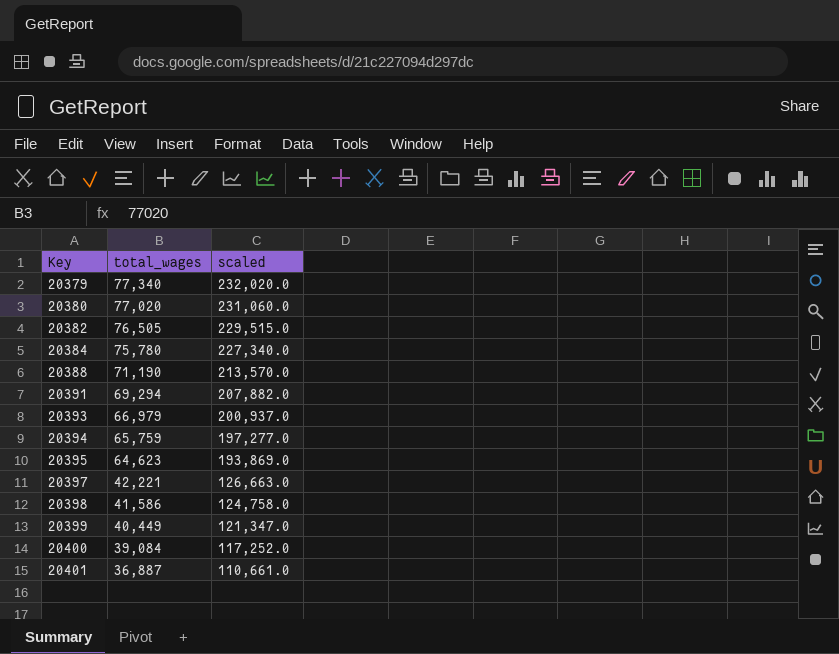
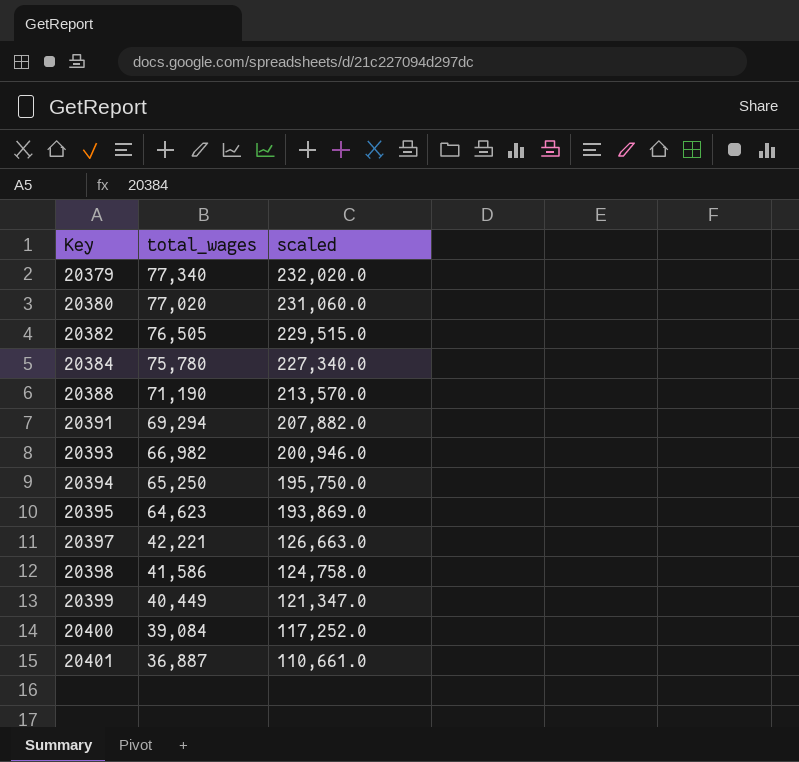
20393 | total_wages: 66,979 -> 66,982
20393 | scaled: 200,937.0 -> 200,946.0
20394 | total_wages: 65,759 -> 65,250
20394 | scaled: 197,277.0 -> 195,750.0

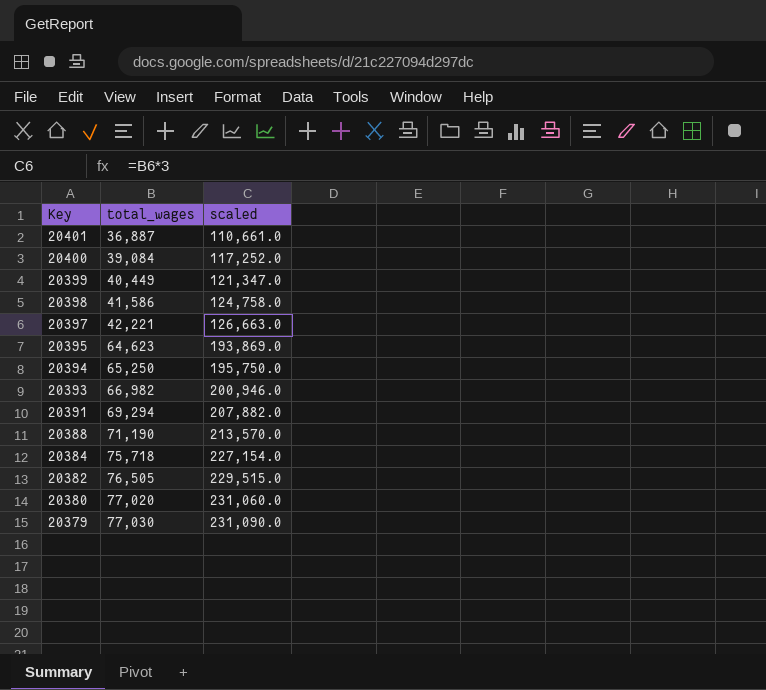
row order: Key ascending -> Key descending
20384 | total_wages: 75,780 -> 75,718
20384 | scaled: 227,340.0 -> 227,154.0
20379 | total_wages: 77,340 -> 77,030
20379 | scaled: 232,020.0 -> 231,090.0

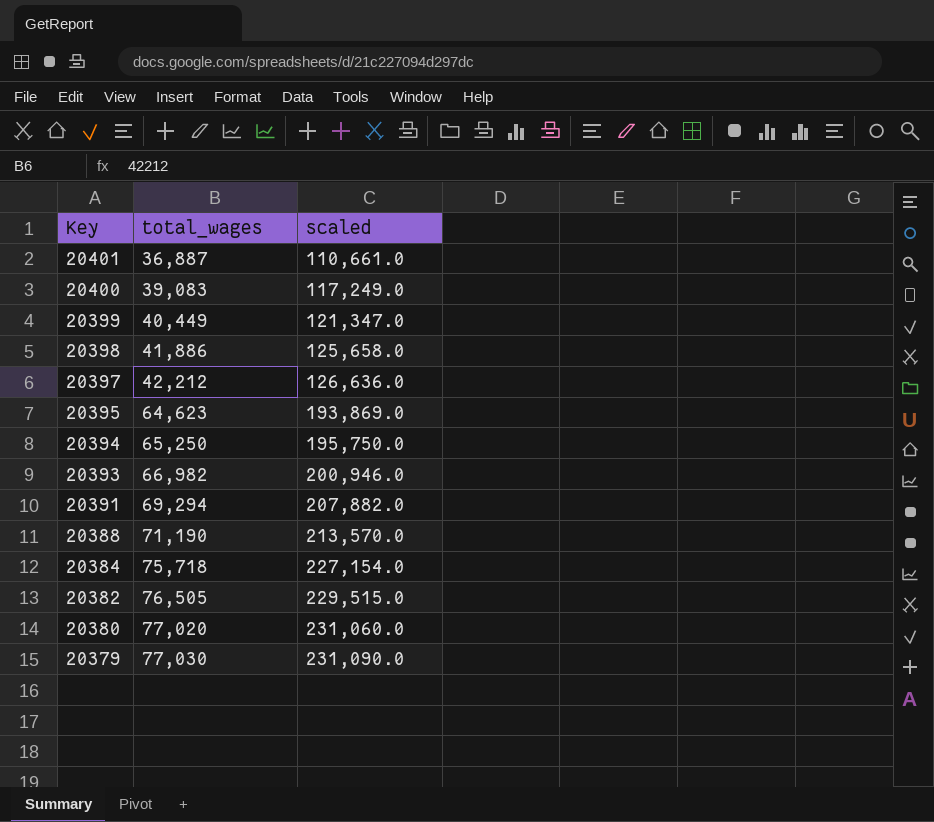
20400 | total_wages: 39,084 -> 39,083
20400 | scaled: 117,252.0 -> 117,249.0
20398 | total_wages: 41,586 -> 41,886
20398 | scaled: 124,758.0 -> 125,658.0
20397 | total_wages: 42,221 -> 42,212
20397 | scaled: 126,663.0 -> 126,636.0

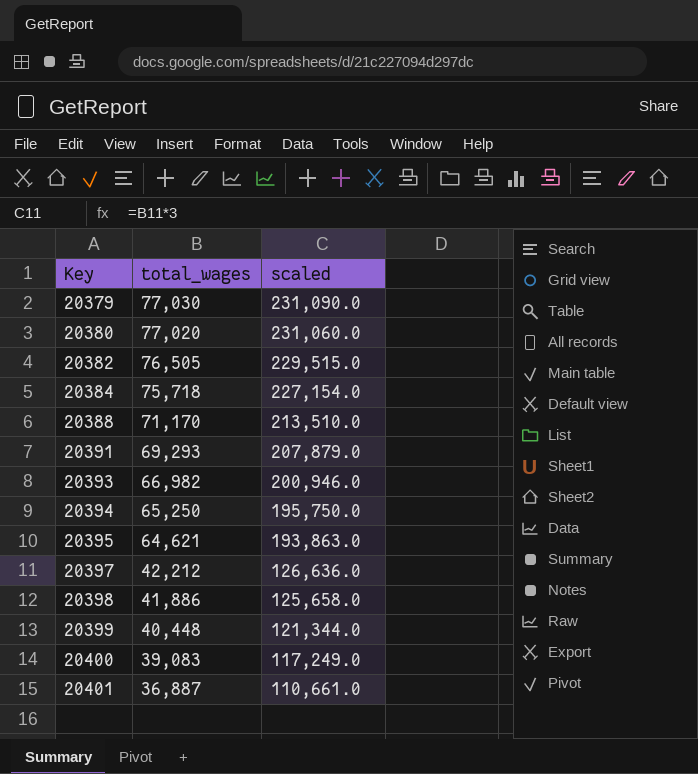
row order: Key descending -> Key ascending
20388 | total_wages: 71,190 -> 71,170
20388 | scaled: 213,570.0 -> 213,510.0
20391 | total_wages: 69,294 -> 69,293
20391 | scaled: 207,882.0 -> 207,879.0
20395 | total_wages: 64,623 -> 64,621
20395 | scaled: 193,869.0 -> 193,863.0
20399 | total_wages: 40,449 -> 40,448
20399 | scaled: 121,347.0 -> 121,344.0

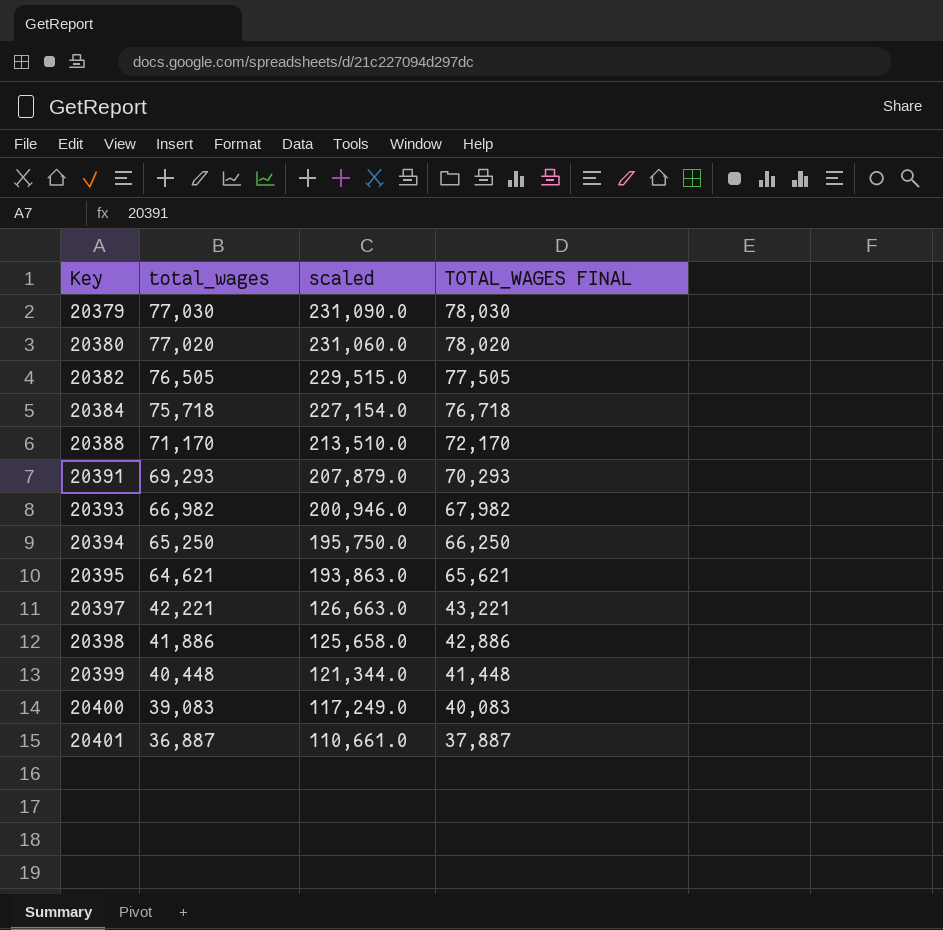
column TOTAL_WAGES FINAL | formula: none -> [total_wages] + 1000
20397 | total_wages: 42,212 -> 42,221
20397 | scaled: 126,636.0 -> 126,663.0

